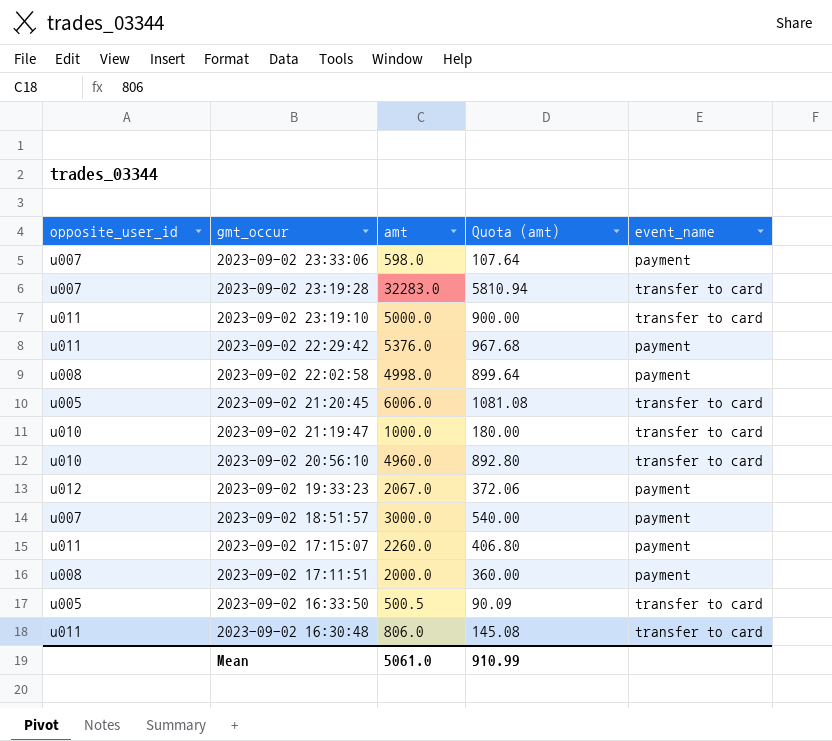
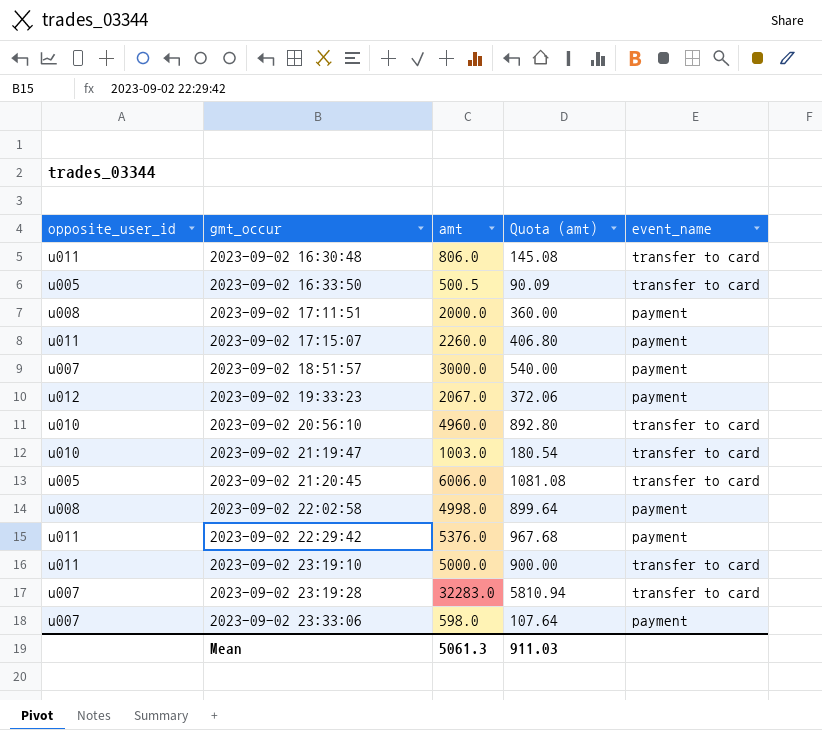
row order: gmt_occur descending -> gmt_occur ascending
2023-09-02 21:19:47 | amt: 1000.0 -> 1003.0
2023-09-02 21:19:47 | Quota (amt): 180.00 -> 180.54
Mean | amt: 5061.0 -> 5061.3
Mean | Quota (amt): 910.99 -> 911.03

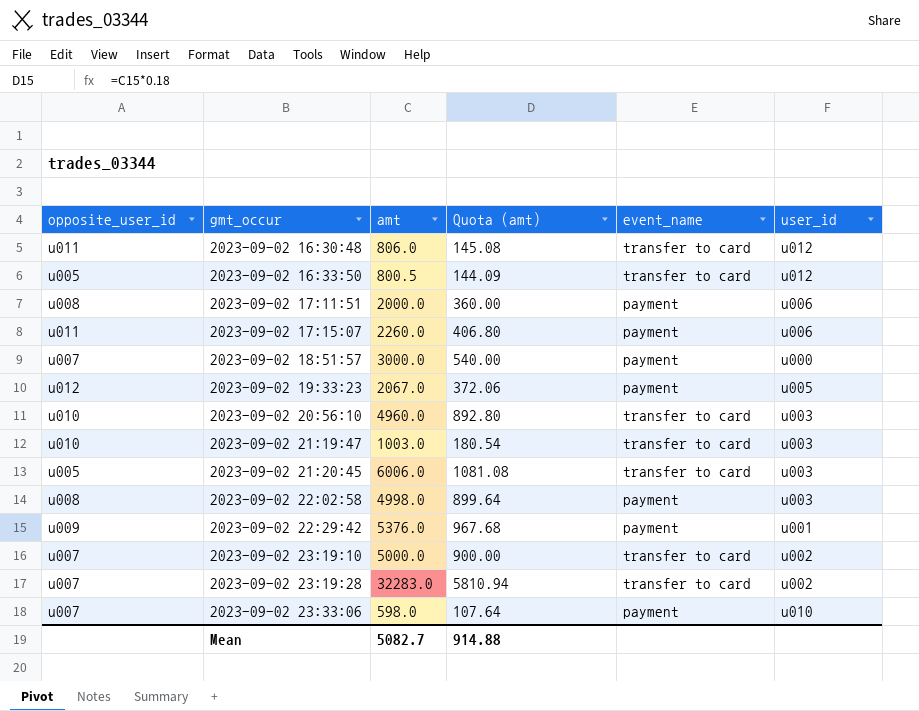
column user_id | position: none -> 6
2023-09-02 16:33:50 | amt: 500.5 -> 800.5
2023-09-02 16:33:50 | Quota (amt): 90.09 -> 144.09
2023-09-02 22:29:42 | opposite_user_id: u011 -> u009
2023-09-02 23:19:10 | opposite_user_id: u011 -> u007
Mean | amt: 5061.3 -> 5082.7
Mean | Quota (amt): 911.03 -> 914.88

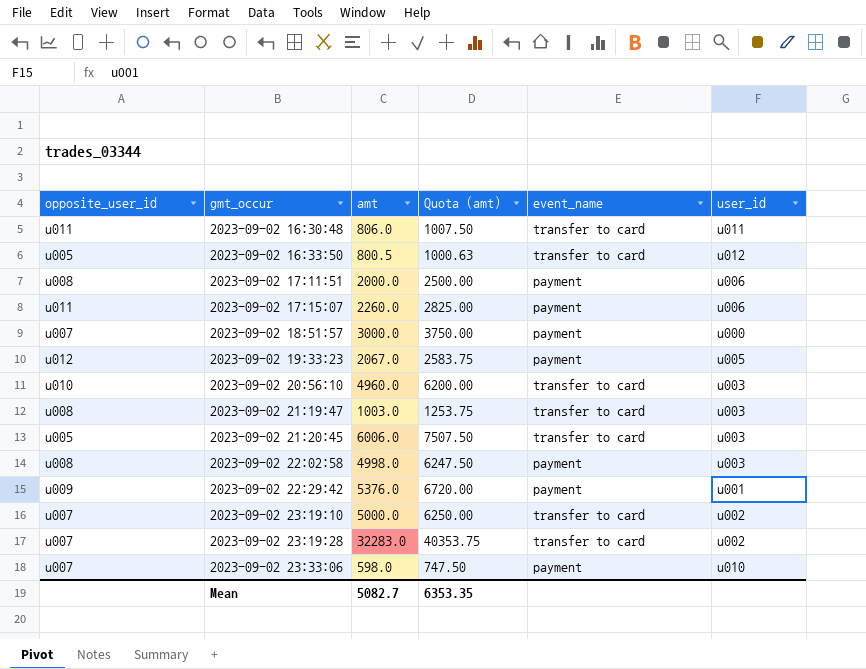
column Quota (amt) | formula: [amt] * 0.18 -> [amt] * 1.25
2023-09-02 16:30:48 | user_id: u012 -> u011
2023-09-02 21:19:47 | opposite_user_id: u010 -> u008
Mean | Quota (amt): 914.88 -> 6353.35

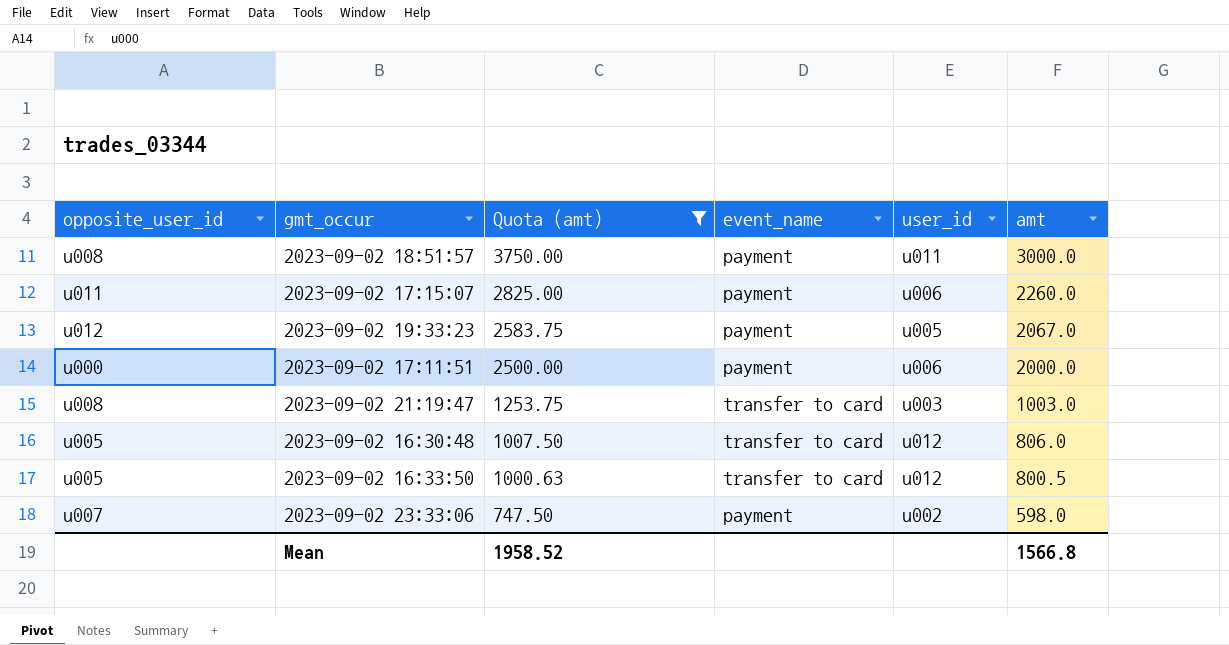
filter: none -> Quota (amt) <= 3750.00
row order: gmt_occur ascending -> Quota (amt) descending
column amt | position: 3 -> 6
2023-09-02 18:51:57 | opposite_user_id: u007 -> u008
2023-09-02 18:51:57 | user_id: u000 -> u011
2023-09-02 17:11:51 | opposite_user_id: u008 -> u000
2023-09-02 16:30:48 | opposite_user_id: u011 -> u005
2023-09-02 16:30:48 | user_id: u011 -> u012
2023-09-02 23:33:06 | user_id: u010 -> u002
Mean | Quota (amt): 6353.35 -> 1958.52
Mean | amt: 5082.7 -> 1566.8

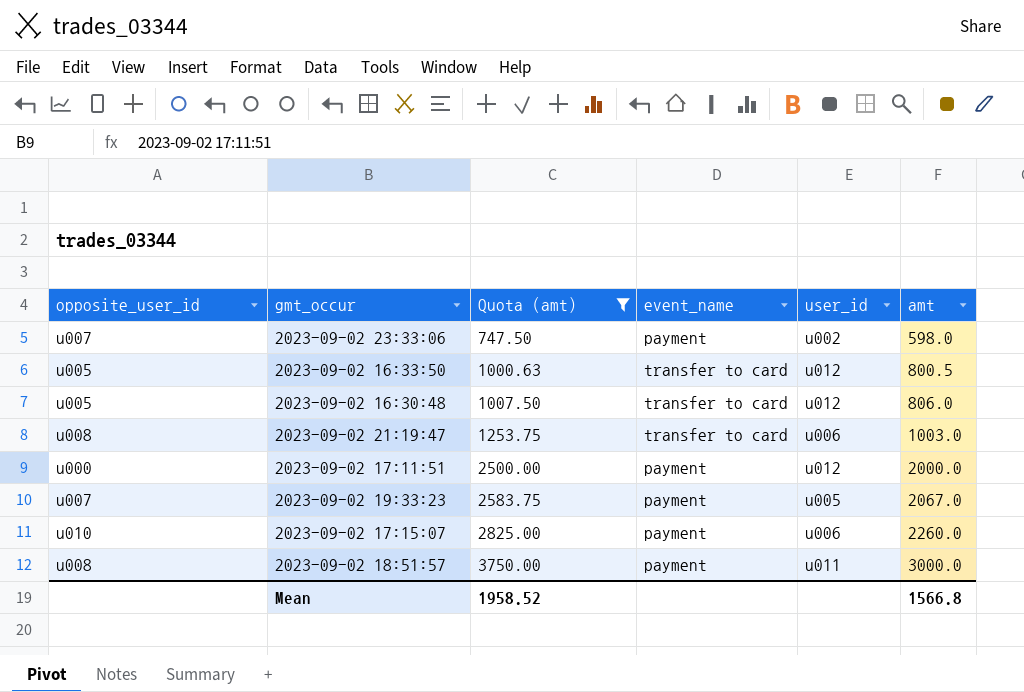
row order: Quota (amt) descending -> Quota (amt) ascending
2023-09-02 21:19:47 | user_id: u003 -> u006
2023-09-02 17:11:51 | user_id: u006 -> u012
2023-09-02 19:33:23 | opposite_user_id: u012 -> u007
2023-09-02 17:15:07 | opposite_user_id: u011 -> u010

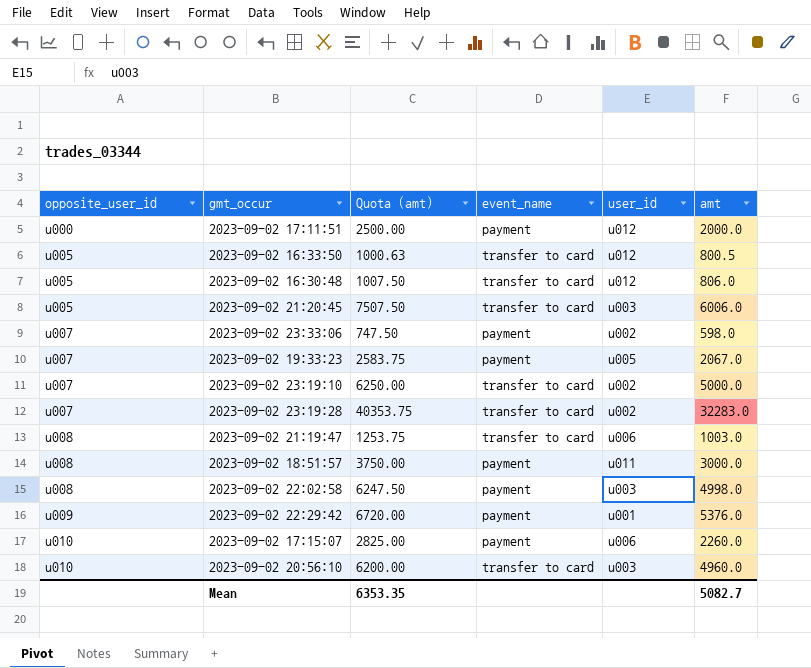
filter: Quota (amt) <= 3750.00 -> none
row order: Quota (amt) ascending -> opposite_user_id ascending
Mean | Quota (amt): 1958.52 -> 6353.35
Mean | amt: 1566.8 -> 5082.7

